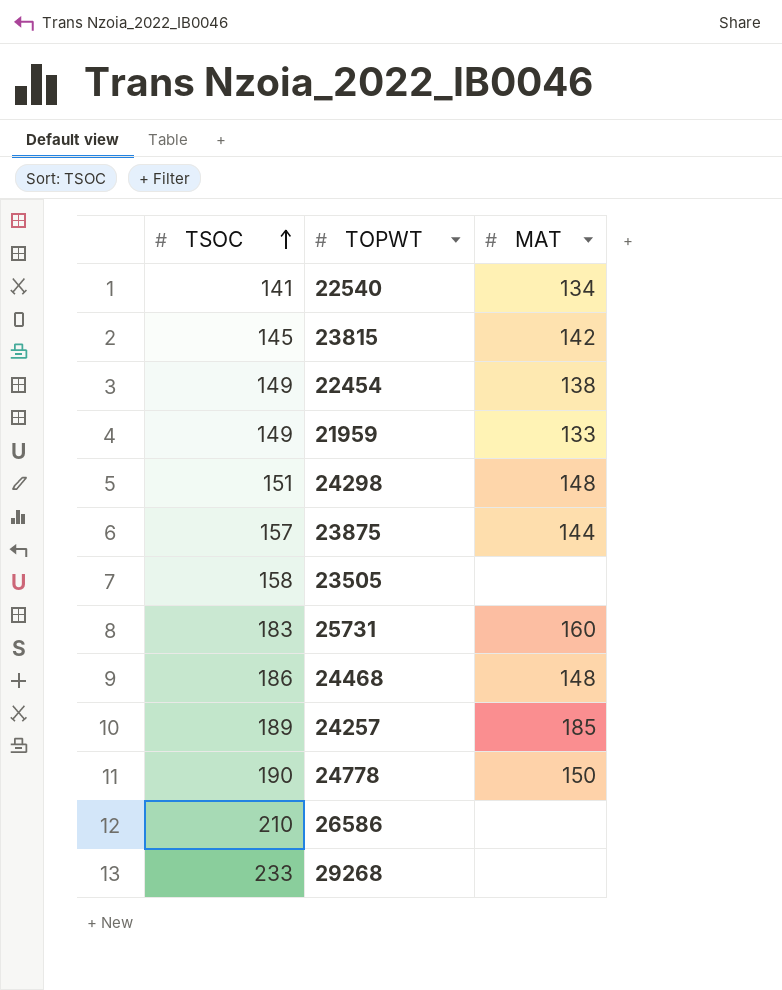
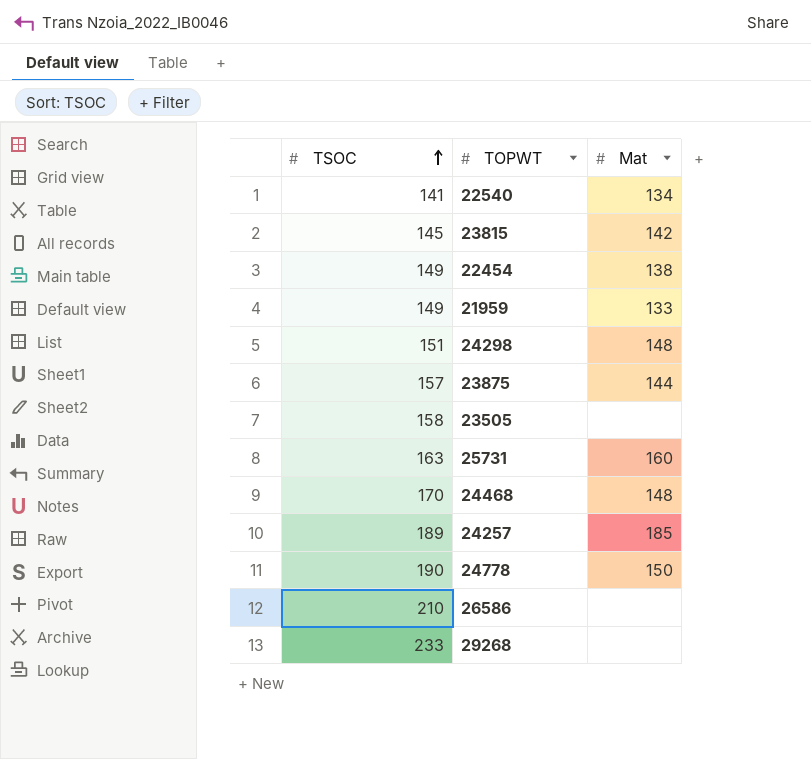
column name: MAT -> Mat
25731 | TSOC: 183 -> 163
24468 | TSOC: 186 -> 170

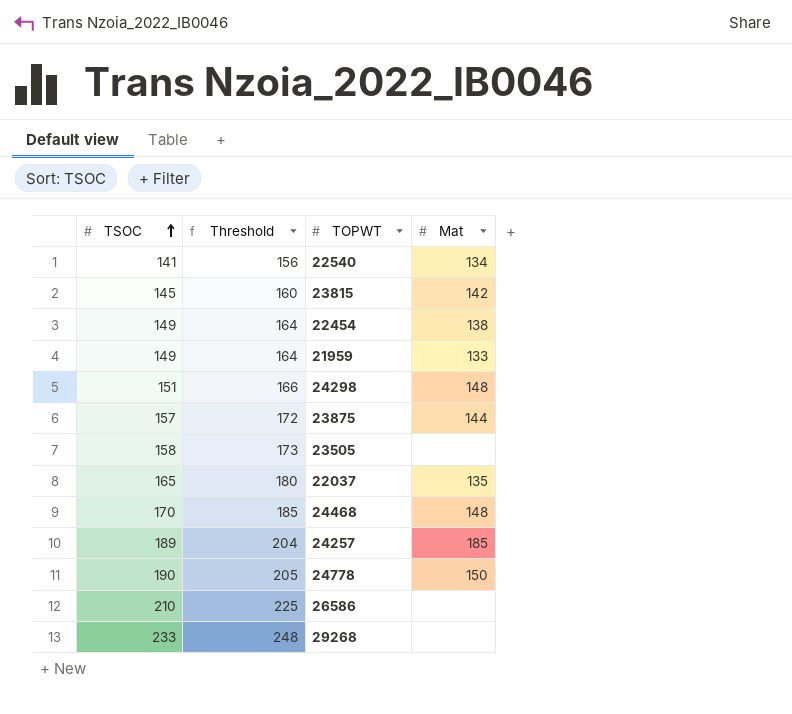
column Threshold | formula: none -> [TSOC] + 15
row 25731: 163 | 160 -> none
row 22037: none -> 165 | 180 | 135

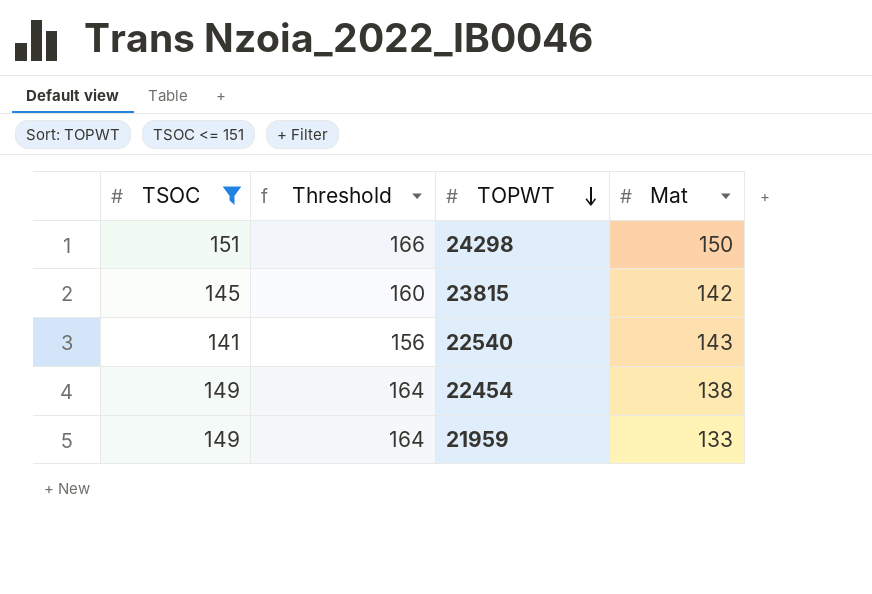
filter: none -> TSOC <= 151
row order: TSOC ascending -> TOPWT descending
24298 | Mat: 148 -> 150
22540 | Mat: 134 -> 143

